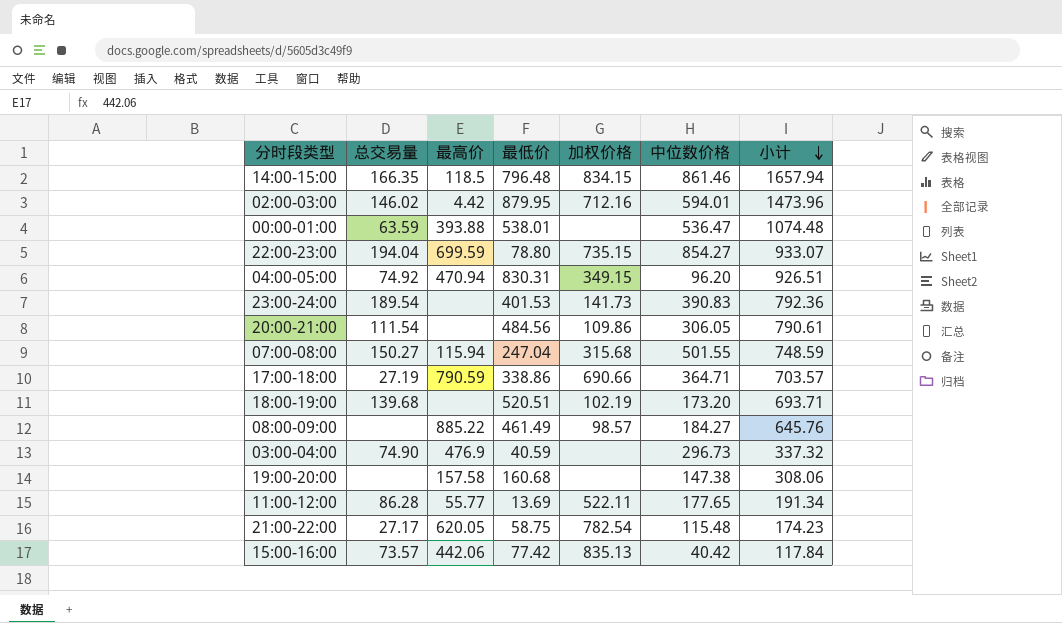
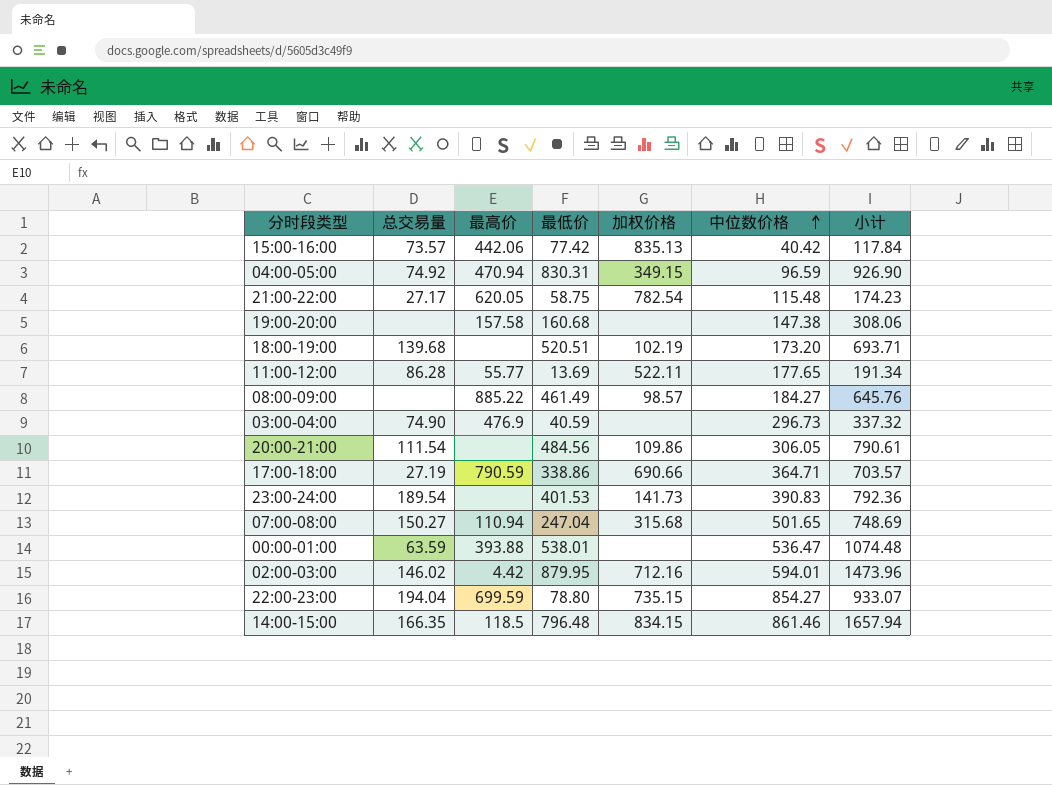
row order: 小计 descending -> 中位数价格 ascending
04:00-05:00 | 中位数价格: 96.20 -> 96.59
04:00-05:00 | 小计: 926.51 -> 926.90
07:00-08:00 | 最高价: 115.94 -> 110.94
07:00-08:00 | 中位数价格: 501.55 -> 501.65
07:00-08:00 | 小计: 748.59 -> 748.69

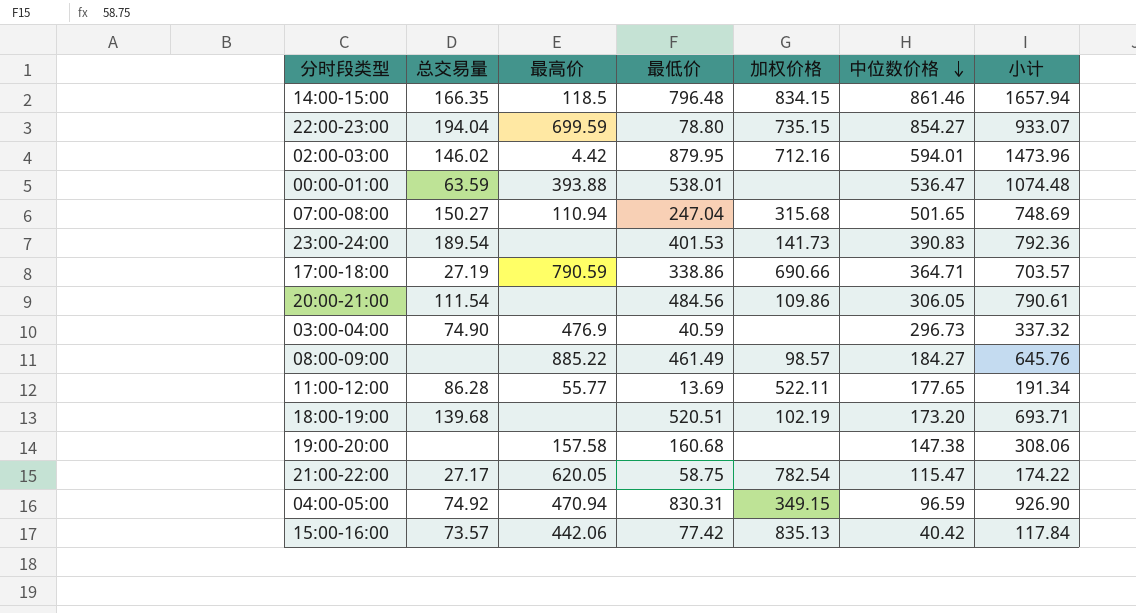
row order: 中位数价格 ascending -> 中位数价格 descending
21:00-22:00 | 中位数价格: 115.48 -> 115.47
21:00-22:00 | 小计: 174.23 -> 174.22

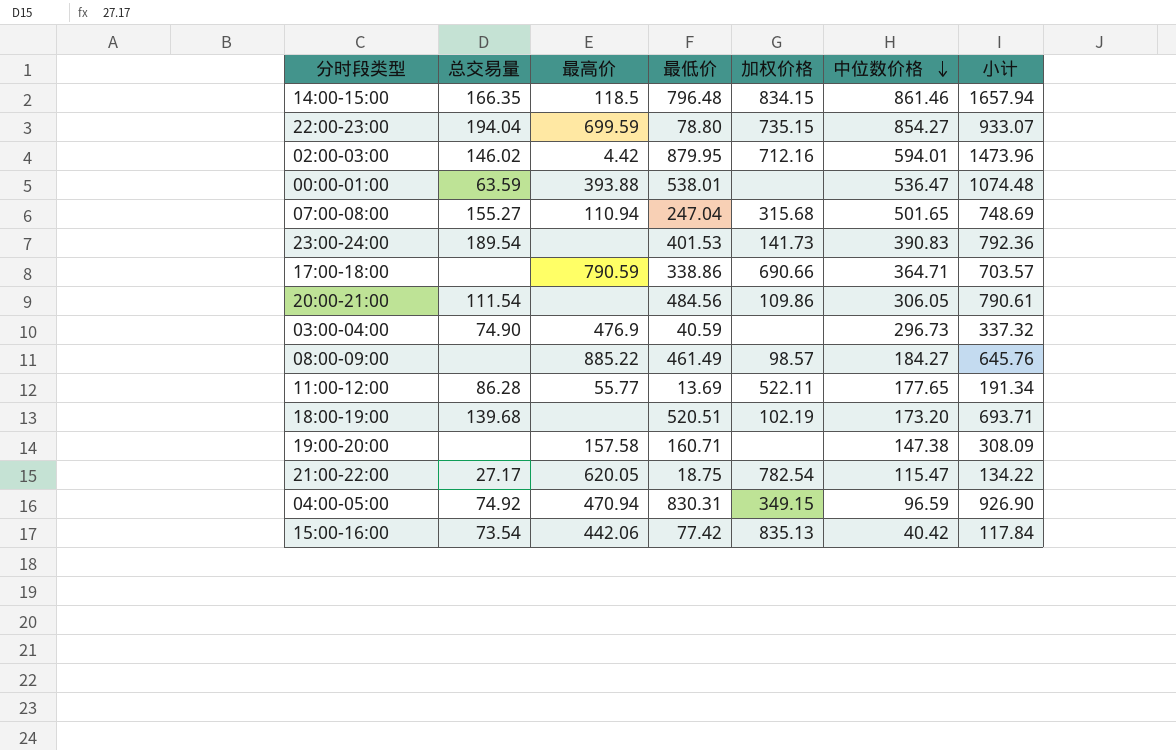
07:00-08:00 | 总交易量: 150.27 -> 155.27
17:00-18:00 | 总交易量: 27.19 -> none
19:00-20:00 | 最低价: 160.68 -> 160.71
19:00-20:00 | 小计: 308.06 -> 308.09
21:00-22:00 | 最低价: 58.75 -> 18.75
21:00-22:00 | 小计: 174.22 -> 134.22
15:00-16:00 | 总交易量: 73.57 -> 73.54

